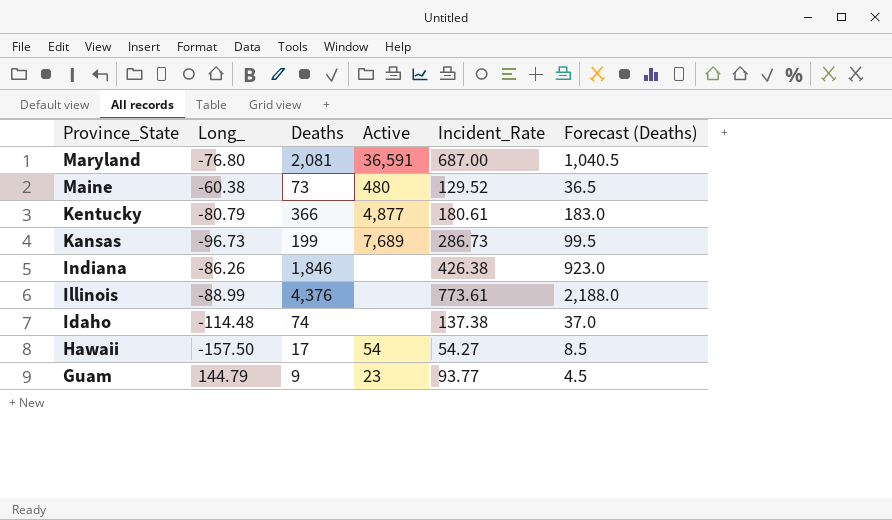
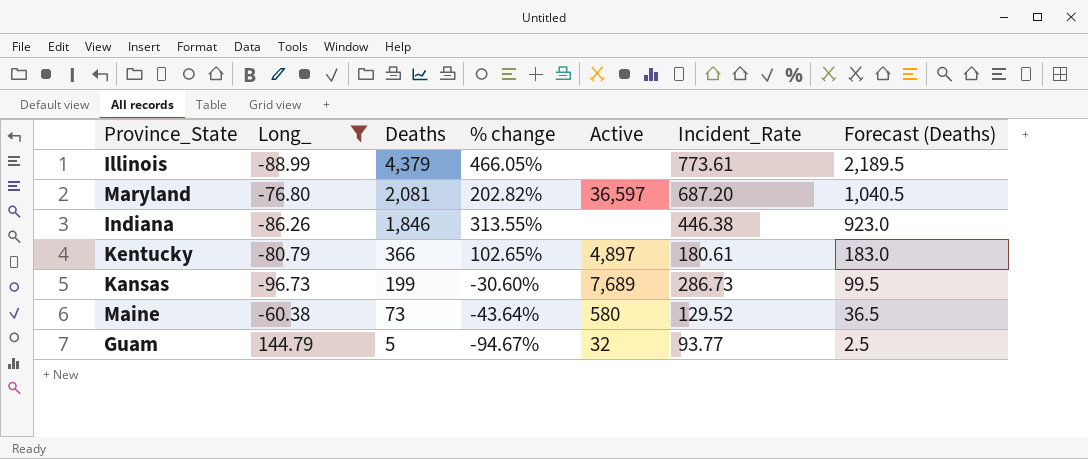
filter: none -> Long_ >= -96.73
row order: Province_State descending -> Deaths descending
column % change | formula: none -> ([Deaths] - [Incident_Rate]) / [Incident_Rate]
Illinois | Deaths: 4,376 -> 4,379
Illinois | Forecast (Deaths): 2,188.0 -> 2,189.5
Maryland | Active: 36,591 -> 36,597
Maryland | Incident_Rate: 687.00 -> 687.20
Indiana | Incident_Rate: 426.38 -> 446.38
Kentucky | Active: 4,877 -> 4,897
Maine | Active: 480 -> 580
Guam | Deaths: 9 -> 5
Guam | Active: 23 -> 32
Guam | Forecast (Deaths): 4.5 -> 2.5

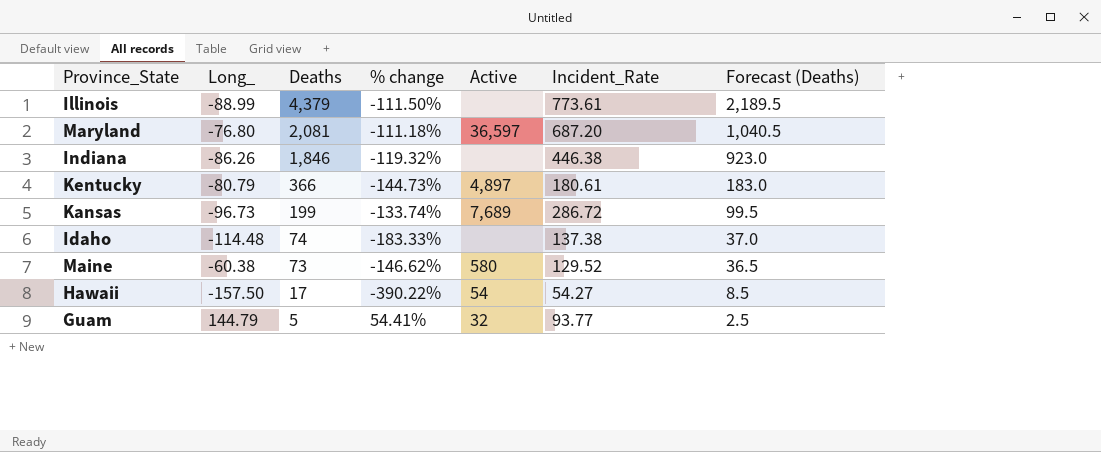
filter: Long_ >= -96.73 -> none
column % change | formula: ([Deaths] - [Incident_Rate]) / [Incident_Rate] -> ([Long_] - [Incident_Rate]) / [Incident_Rate]
Kansas | Incident_Rate: 286.73 -> 286.72

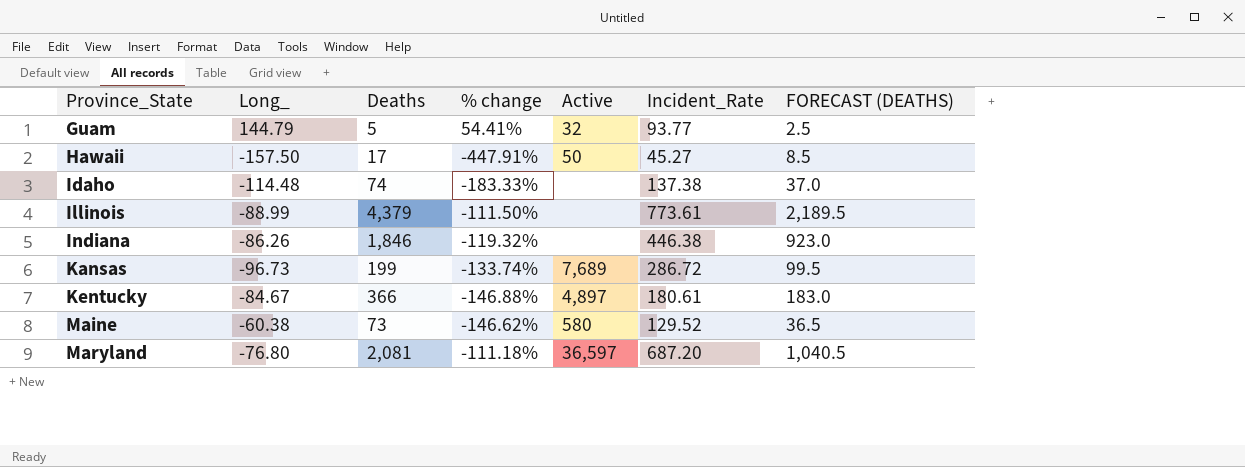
row order: Deaths descending -> Province_State ascending
column name: Forecast (Deaths) -> FORECAST (DEATHS)
Hawaii | % change: -390.22% -> -447.91%
Hawaii | Active: 54 -> 50
Hawaii | Incident_Rate: 54.27 -> 45.27
Kentucky | Long_: -80.79 -> -84.67
Kentucky | % change: -144.73% -> -146.88%

